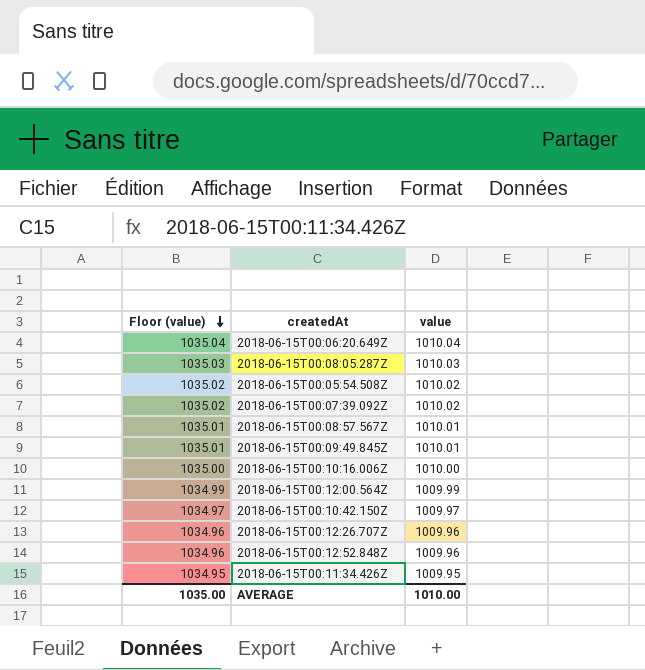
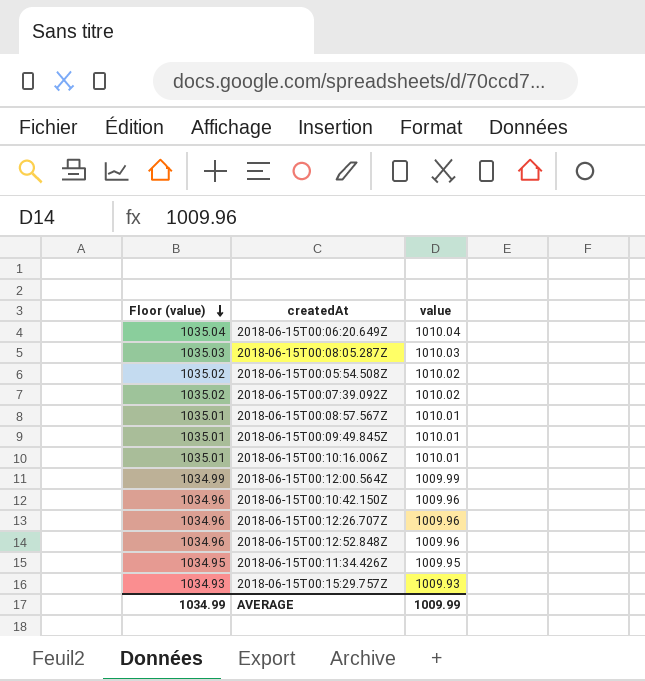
2018-06-15T00:10:16.006Z | Floor (value): 1035.00 -> 1035.01
2018-06-15T00:10:16.006Z | value: 1010.00 -> 1010.01
2018-06-15T00:10:42.150Z | Floor (value): 1034.97 -> 1034.96
2018-06-15T00:10:42.150Z | value: 1009.97 -> 1009.96
row 2018-06-15T00:15:29.757Z: none -> 1034.93 | 1009.93
AVERAGE | Floor (value): 1035.00 -> 1034.99
AVERAGE | value: 1010.00 -> 1009.99

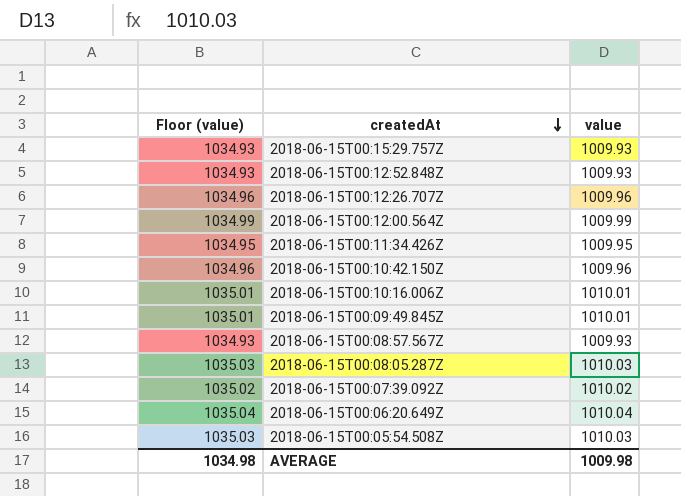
row order: Floor (value) descending -> createdAt descending
2018-06-15T00:12:52.848Z | Floor (value): 1034.96 -> 1034.93
2018-06-15T00:12:52.848Z | value: 1009.96 -> 1009.93
2018-06-15T00:08:57.567Z | Floor (value): 1035.01 -> 1034.93
2018-06-15T00:08:57.567Z | value: 1010.01 -> 1009.93
2018-06-15T00:05:54.508Z | Floor (value): 1035.02 -> 1035.03
2018-06-15T00:05:54.508Z | value: 1010.02 -> 1010.03
AVERAGE | Floor (value): 1034.99 -> 1034.98
AVERAGE | value: 1009.99 -> 1009.98

